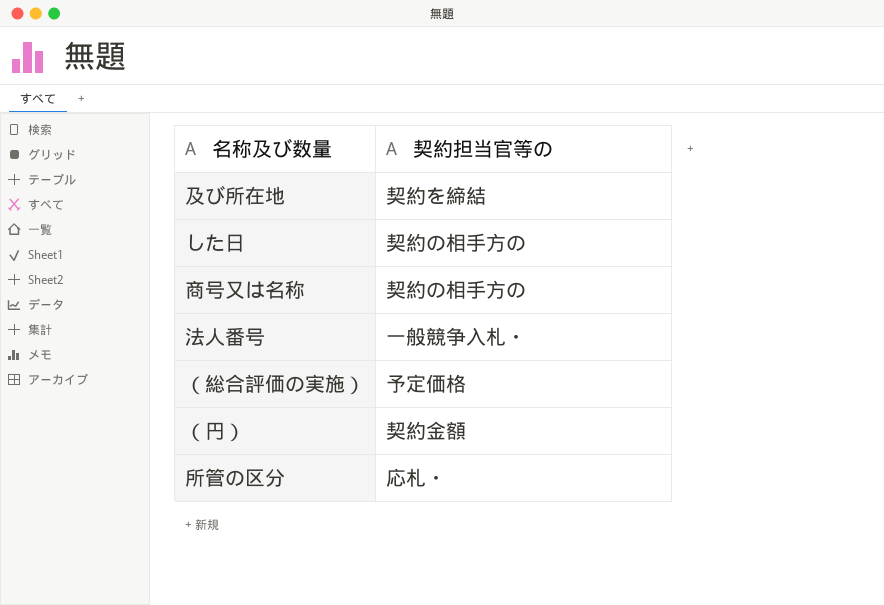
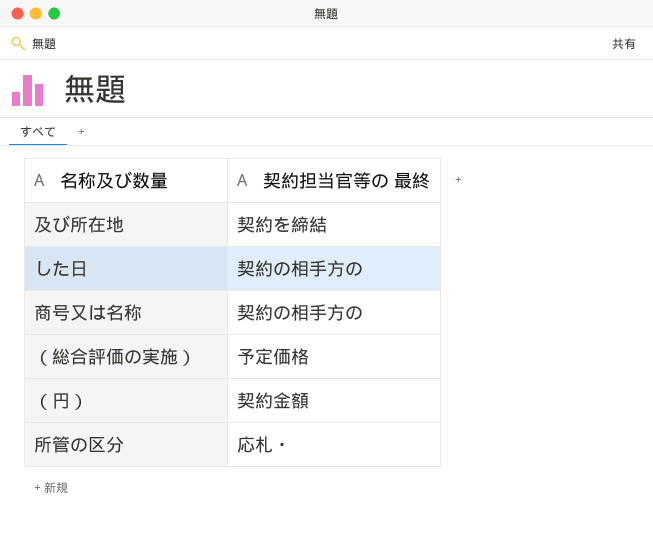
column name: 契約担当官等の -> 契約担当官等の 最終
row 法人番号: 一般競争入札・ -> none

